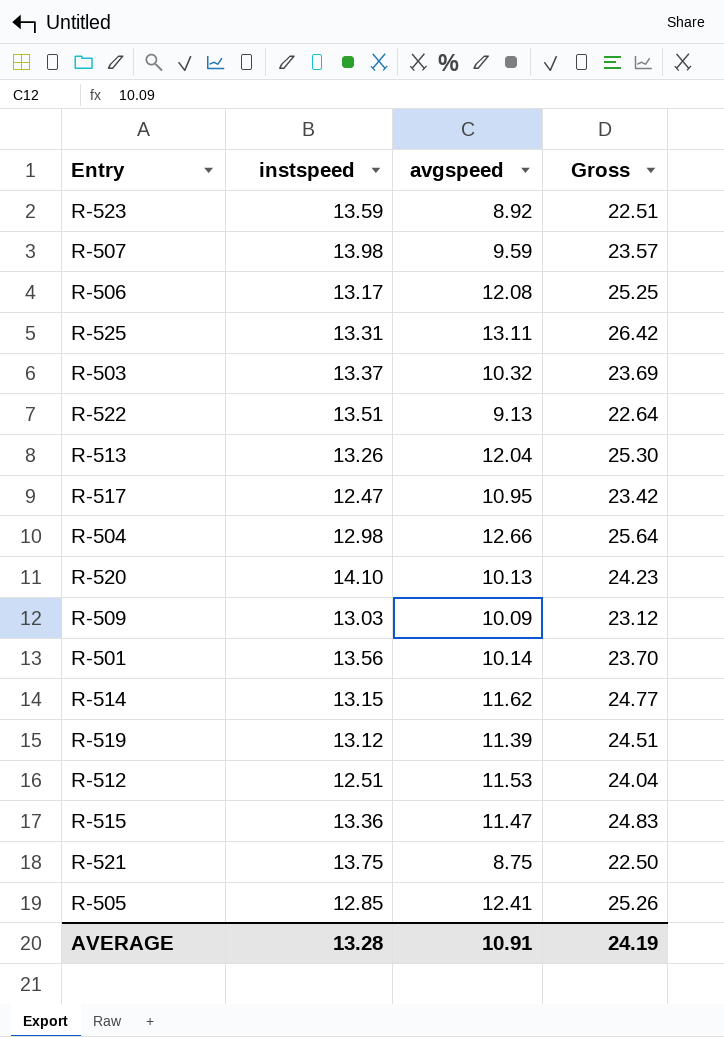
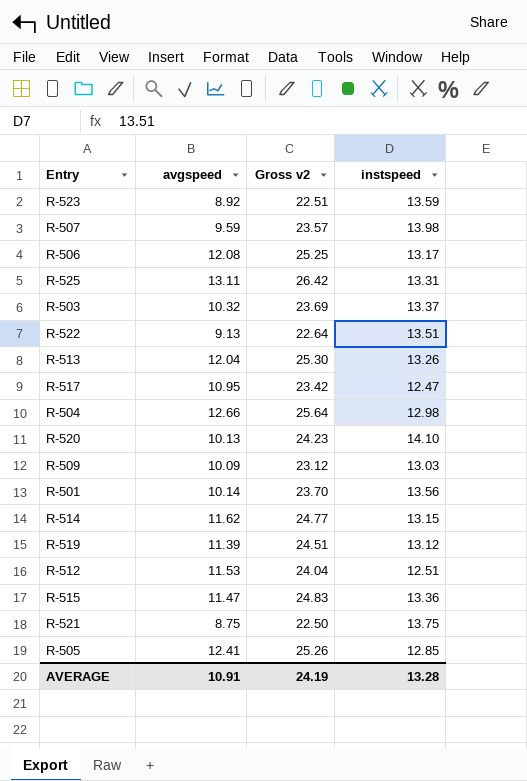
column name: Gross -> Gross v2
column instspeed | position: 2 -> 4

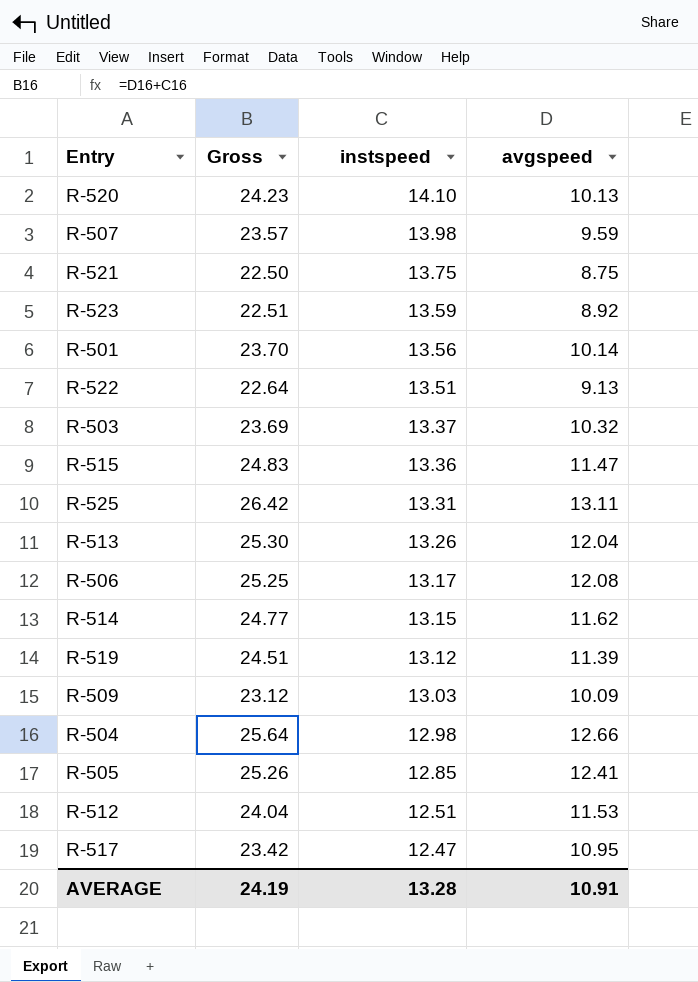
row order: none -> instspeed descending
column name: Gross v2 -> Gross
column avgspeed | position: 2 -> 4

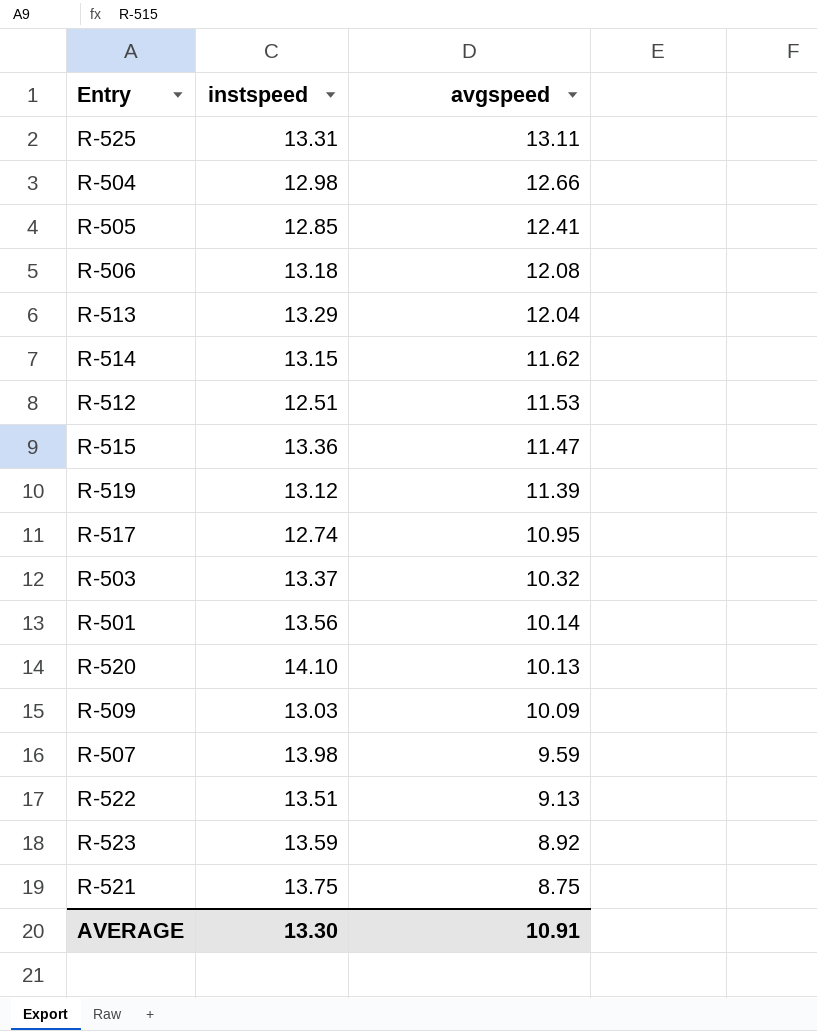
row order: instspeed descending -> avgspeed descending
column Gross | formula: [instspeed] + [avgspeed] -> none
R-506 | instspeed: 13.17 -> 13.18
R-513 | instspeed: 13.26 -> 13.29
R-517 | instspeed: 12.47 -> 12.74
AVERAGE | instspeed: 13.28 -> 13.30

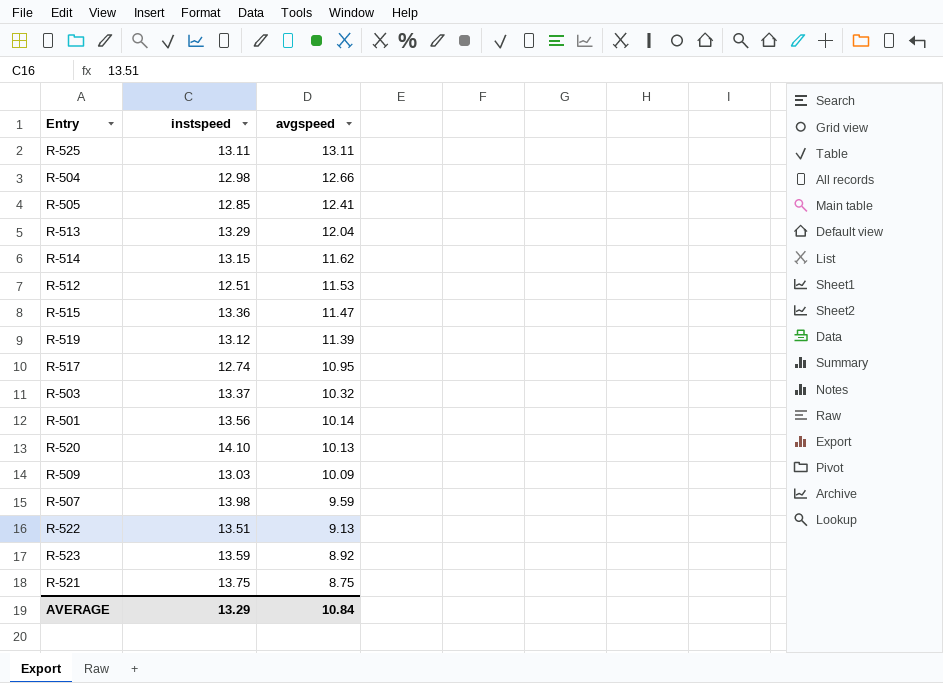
row R-506: 13.18 | 12.08 -> none
R-525 | instspeed: 13.31 -> 13.11
AVERAGE | instspeed: 13.30 -> 13.29
AVERAGE | avgspeed: 10.91 -> 10.84

